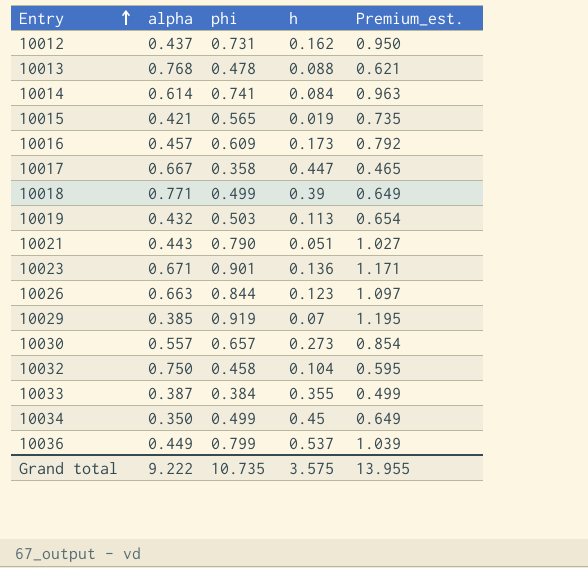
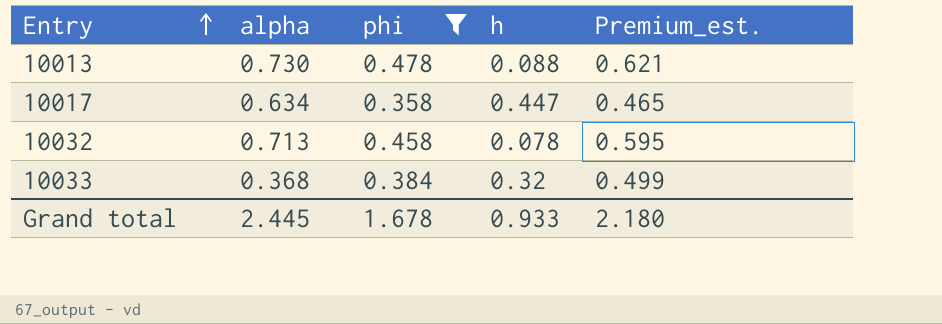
filter: none -> phi <= 0.478
10013 | alpha: 0.768 -> 0.730
10017 | alpha: 0.667 -> 0.634
10032 | alpha: 0.750 -> 0.713
10032 | h: 0.104 -> 0.078
10033 | alpha: 0.387 -> 0.368
10033 | h: 0.355 -> 0.32
Grand total | alpha: 9.222 -> 2.445
Grand total | phi: 10.735 -> 1.678
Grand total | h: 3.575 -> 0.933
Grand total | Premium_est.: 13.955 -> 2.180

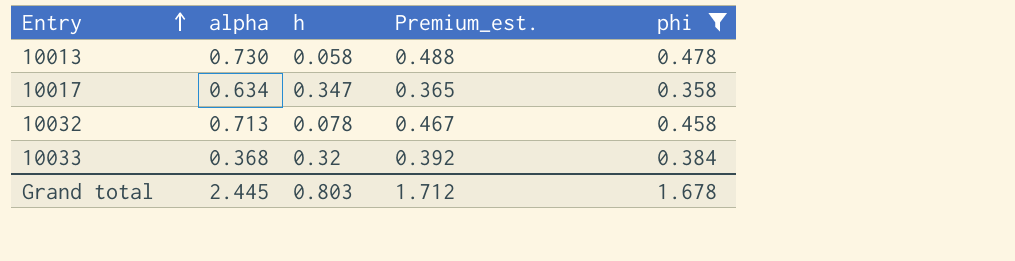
column Premium_est. | formula: [phi] * 1.3 -> [phi] * 1.02
column phi | position: 3 -> 5
10013 | h: 0.088 -> 0.058
10017 | h: 0.447 -> 0.347
Grand total | h: 0.933 -> 0.803
Grand total | Premium_est.: 2.180 -> 1.712

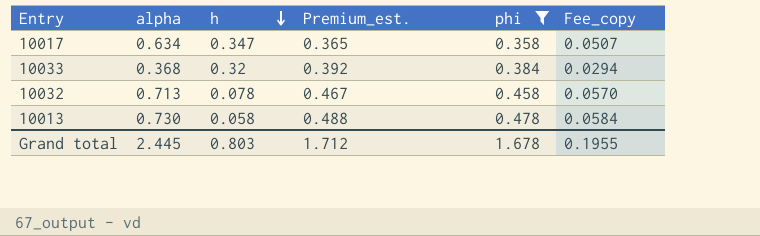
row order: Entry ascending -> h descending
column Fee_copy | formula: none -> [alpha] * 0.08

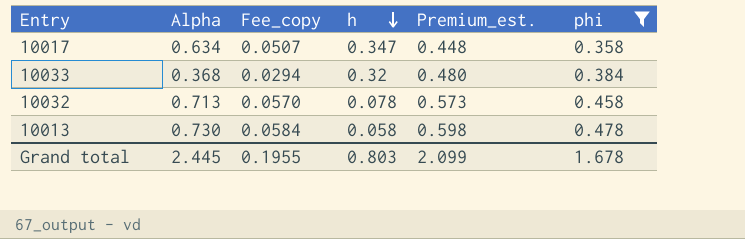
column name: alpha -> Alpha
column Fee_copy | position: 6 -> 3
column Premium_est. | formula: [phi] * 1.02 -> [phi] * 1.25
Grand total | Premium_est.: 1.712 -> 2.099

